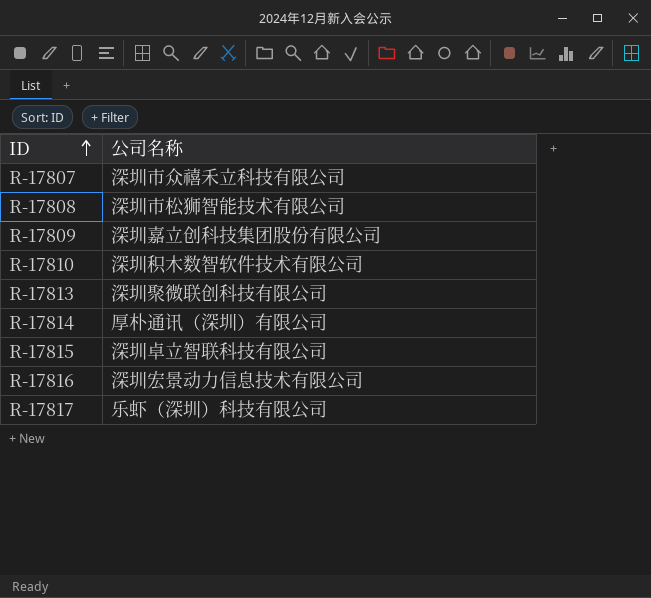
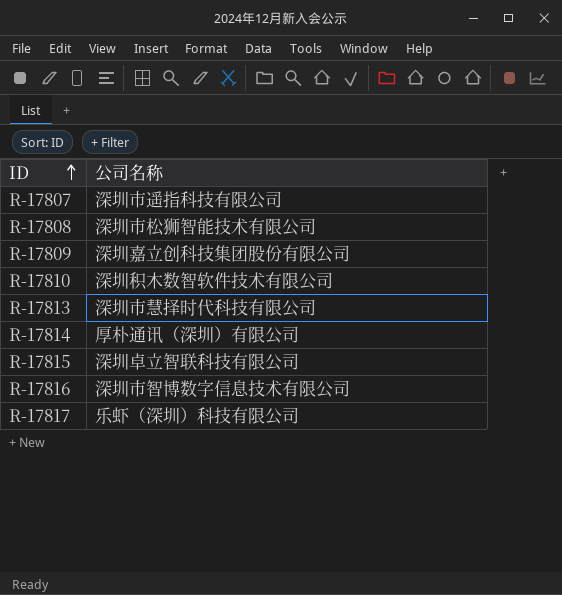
R-17807 | 公司名称: 深圳市众禧禾立科技有限公司 -> 深圳市遥指科技有限公司
R-17813 | 公司名称: 深圳聚微联创科技有限公司 -> 深圳市慧择时代科技有限公司
R-17816 | 公司名称: 深圳宏景动力信息技术有限公司 -> 深圳市智博数字信息技术有限公司

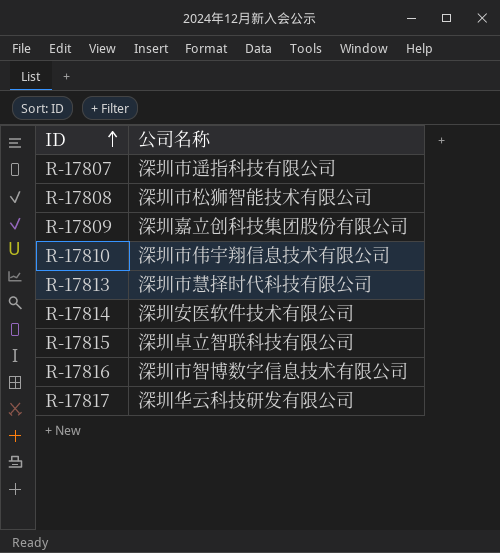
R-17810 | 公司名称: 深圳积木数智软件技术有限公司 -> 深圳市伟宇翔信息技术有限公司
R-17814 | 公司名称: 厚朴通讯（深圳）有限公司 -> 深圳安医软件技术有限公司
R-17817 | 公司名称: 乐虾（深圳）科技有限公司 -> 深圳华云科技研发有限公司

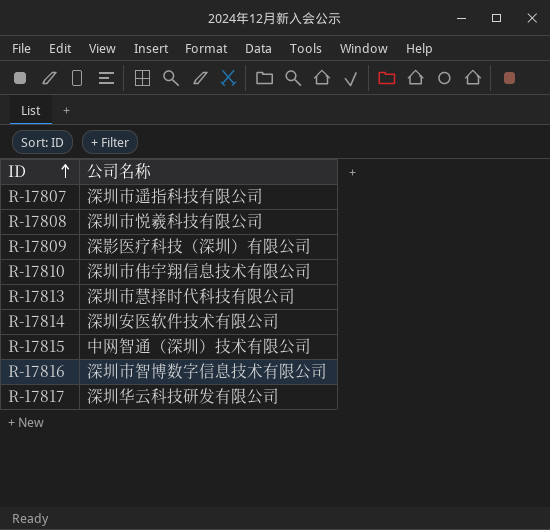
R-17808 | 公司名称: 深圳市松狮智能技术有限公司 -> 深圳市悦羲科技有限公司
R-17809 | 公司名称: 深圳嘉立创科技集团股份有限公司 -> 深影医疗科技（深圳）有限公司
R-17815 | 公司名称: 深圳卓立智联科技有限公司 -> 中网智通（深圳）技术有限公司

